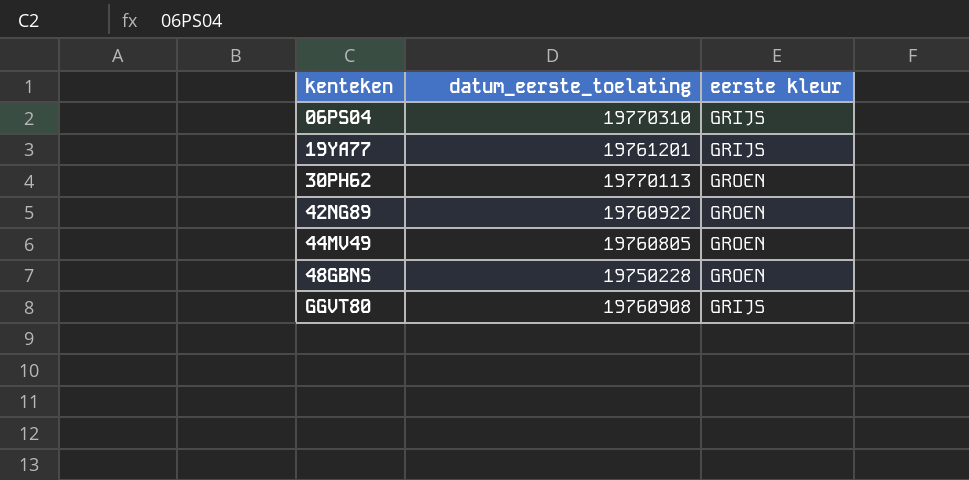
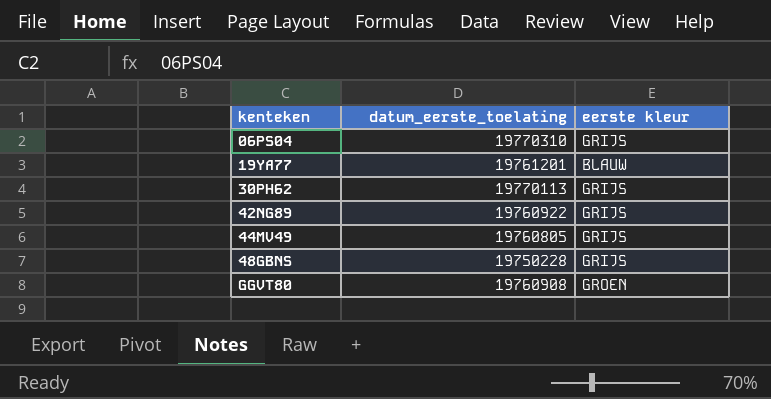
19YA77 | eerste kleur: GRIJS -> BLAUW
30PH62 | eerste kleur: GROEN -> GRIJS
42NG89 | eerste kleur: GROEN -> GRIJS
44MV49 | eerste kleur: GROEN -> GRIJS
48GBNS | eerste kleur: GROEN -> GRIJS
GGVT80 | eerste kleur: GRIJS -> GROEN

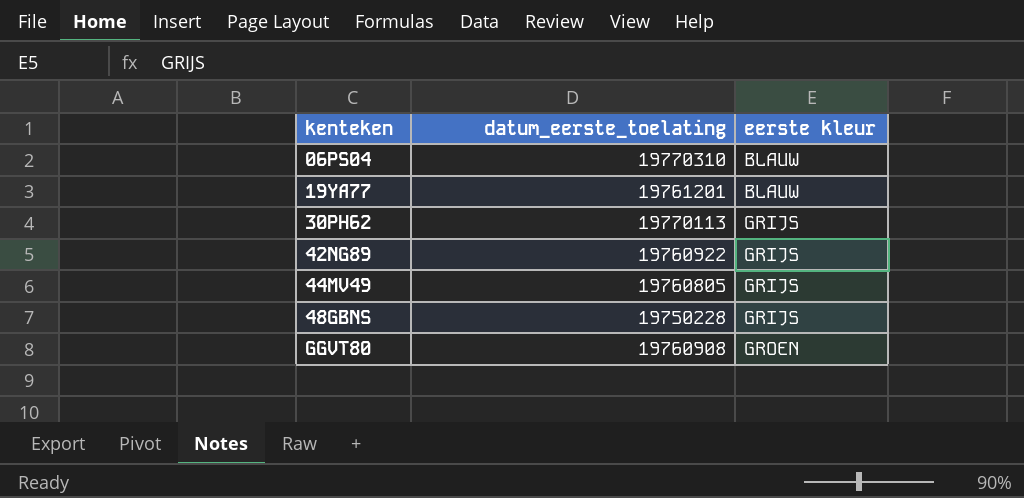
06PS04 | eerste kleur: GRIJS -> BLAUW

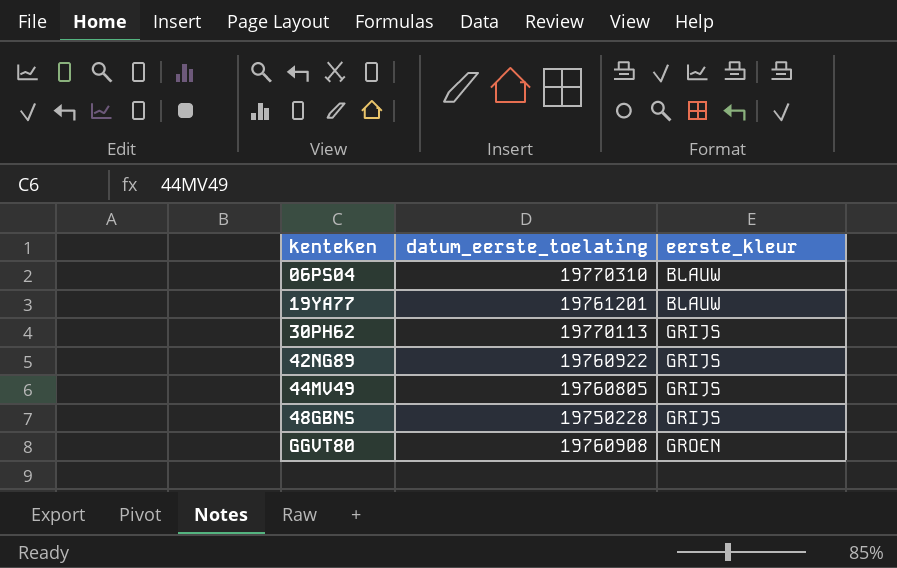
column name: eerste kleur -> eerste_kleur

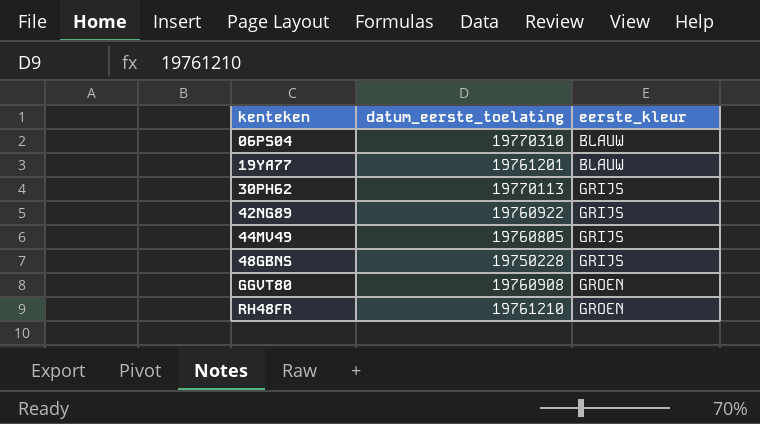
row RH48FR: none -> 19761210 | GROEN

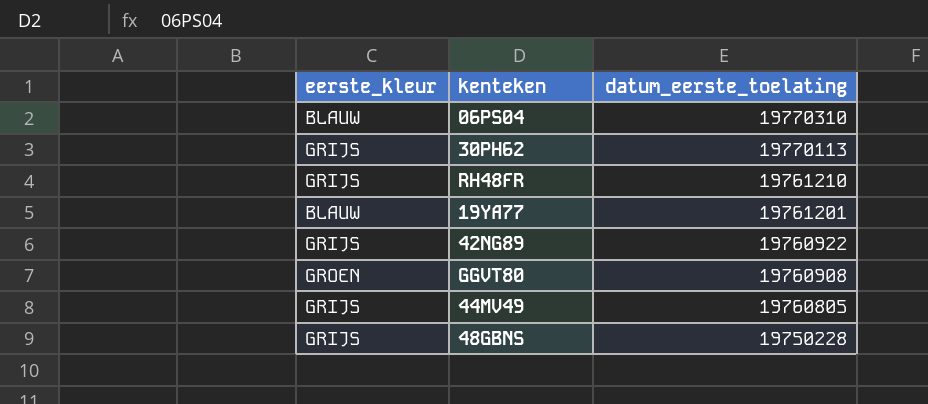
row order: kenteken ascending -> datum_eerste_toelating descending
column eerste_kleur | position: 3 -> 1
RH48FR | eerste_kleur: GROEN -> GRIJS

